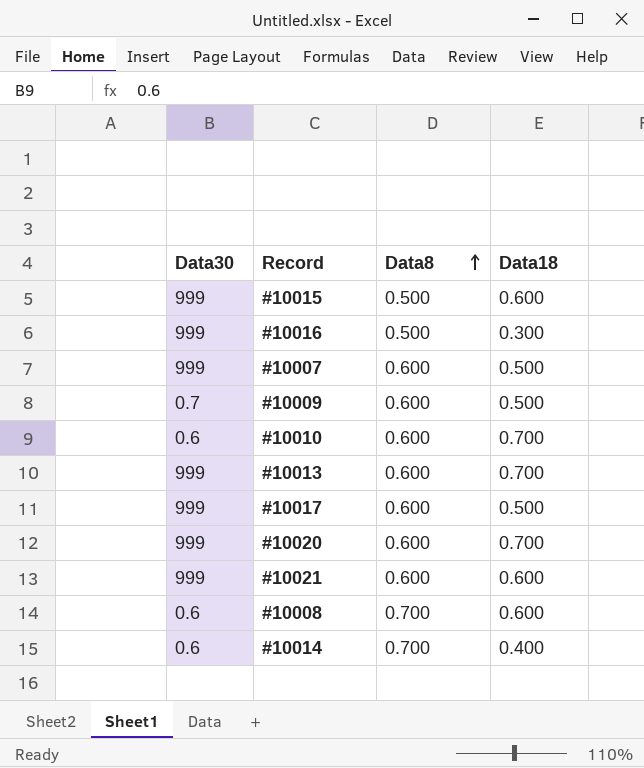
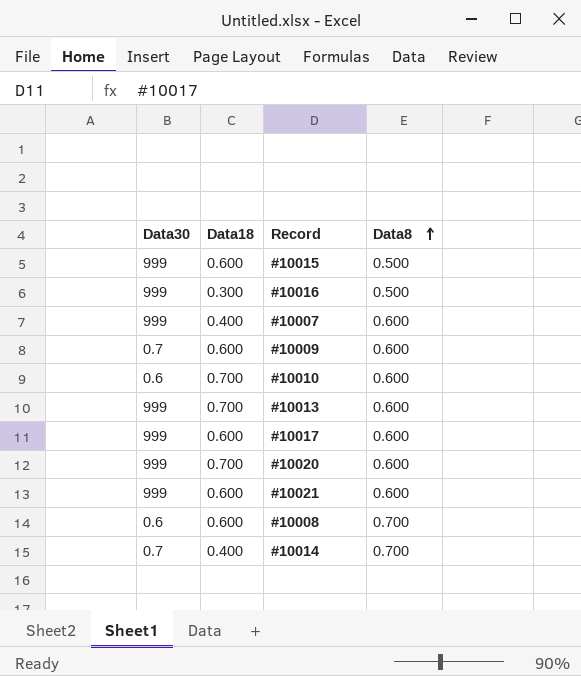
column Data18 | position: 4 -> 2
#10007 | Data18: 0.500 -> 0.400
#10009 | Data18: 0.500 -> 0.600
#10017 | Data18: 0.500 -> 0.600
#10014 | Data30: 0.6 -> 0.7

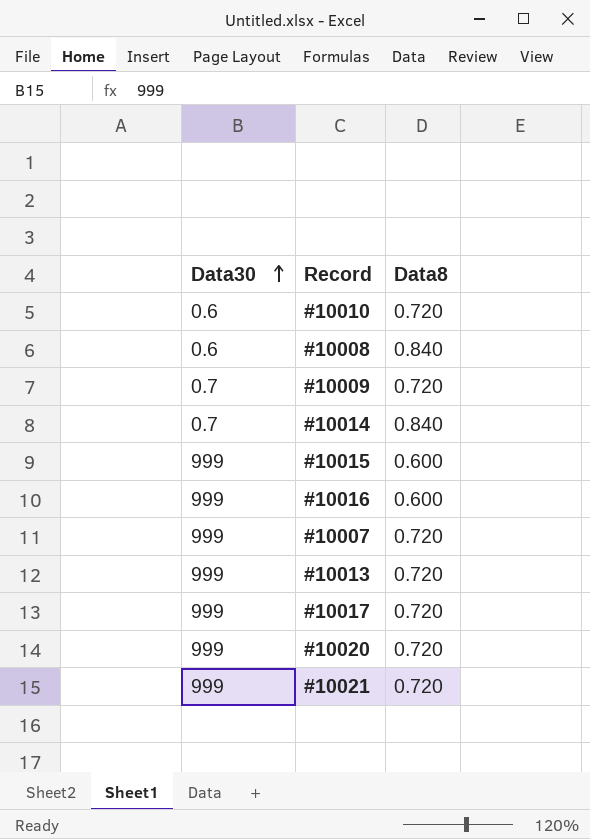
row order: Data8 ascending -> Data30 ascending
column Data18 | position: 2 -> none
#10010 | Data8: 0.600 -> 0.720
#10008 | Data8: 0.700 -> 0.840
#10009 | Data8: 0.600 -> 0.720
#10014 | Data8: 0.700 -> 0.840
#10015 | Data8: 0.500 -> 0.600
#10016 | Data8: 0.500 -> 0.600
#10007 | Data8: 0.600 -> 0.720
#10013 | Data8: 0.600 -> 0.720
#10017 | Data8: 0.600 -> 0.720
#10020 | Data8: 0.600 -> 0.720
#10021 | Data8: 0.600 -> 0.720

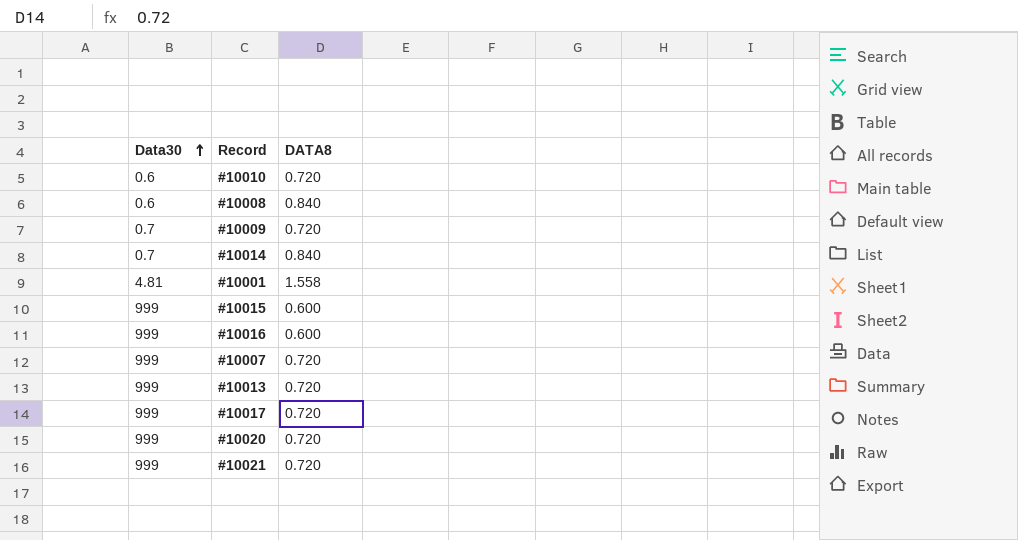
column name: Data8 -> DATA8
row #10001: none -> 4.81 | 1.558

